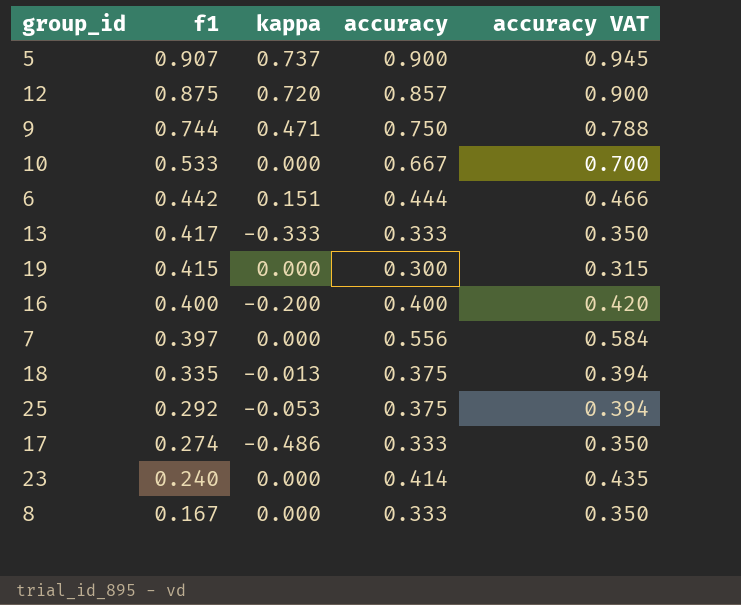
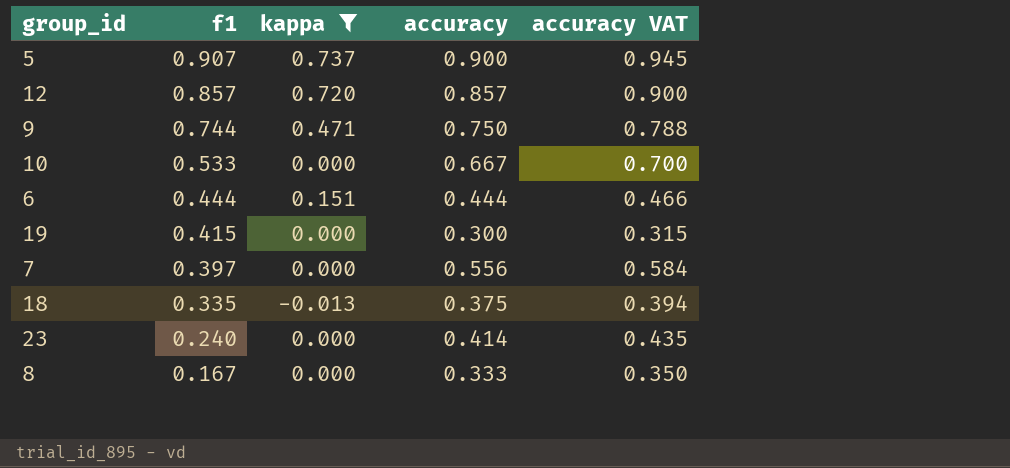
filter: none -> kappa >= -0.013
12 | f1: 0.875 -> 0.857
6 | f1: 0.442 -> 0.444

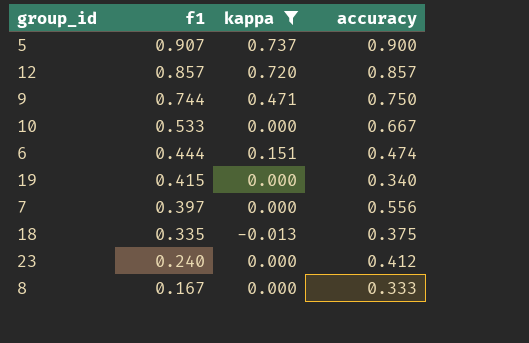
column accuracy VAT | formula: [accuracy] * 1.05 -> none
6 | accuracy: 0.444 -> 0.474
19 | accuracy: 0.300 -> 0.340
23 | accuracy: 0.414 -> 0.412

